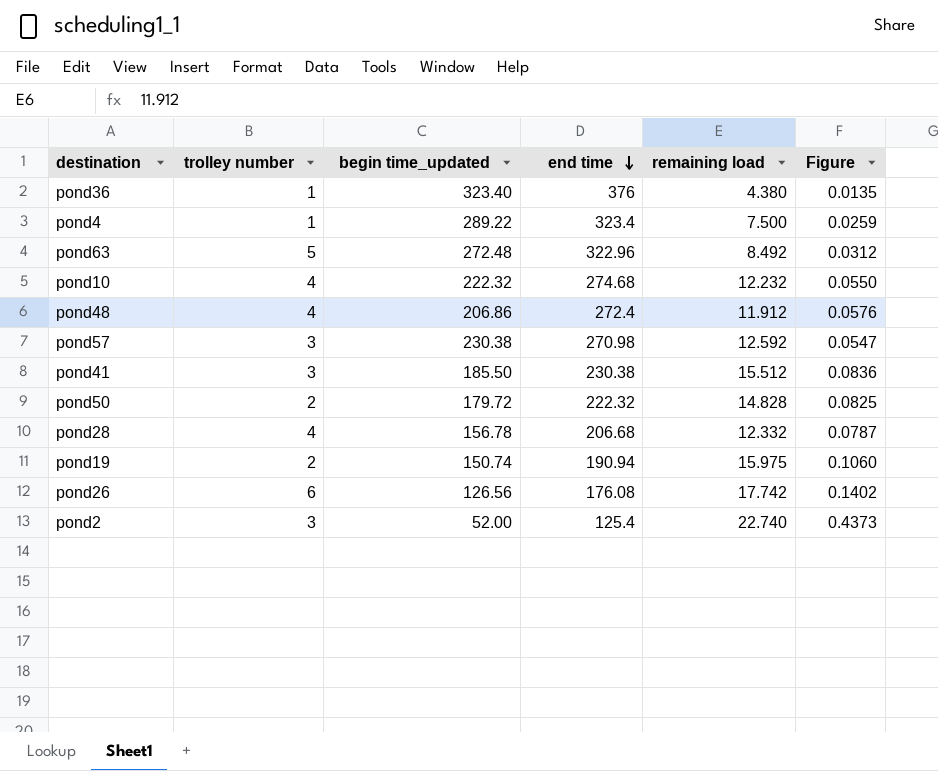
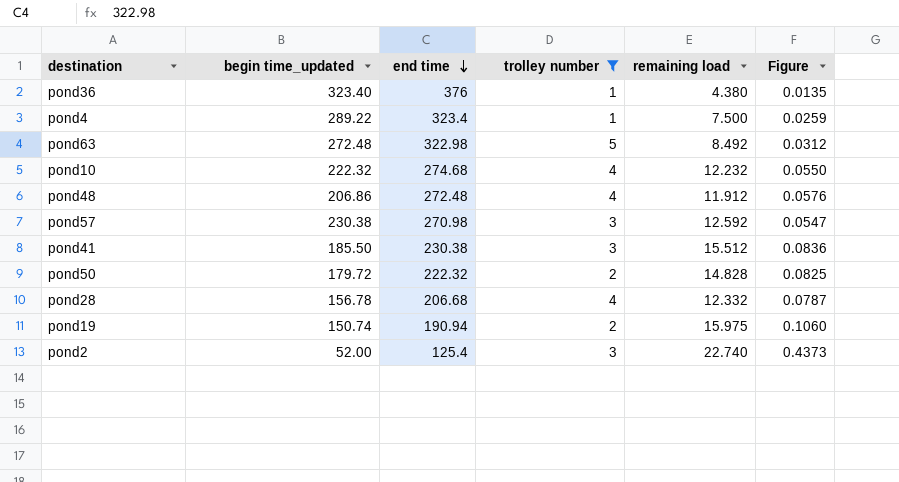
filter: none -> trolley number != 6
column trolley number | position: 2 -> 4
pond63 | end time: 322.96 -> 322.98
pond48 | end time: 272.4 -> 272.48

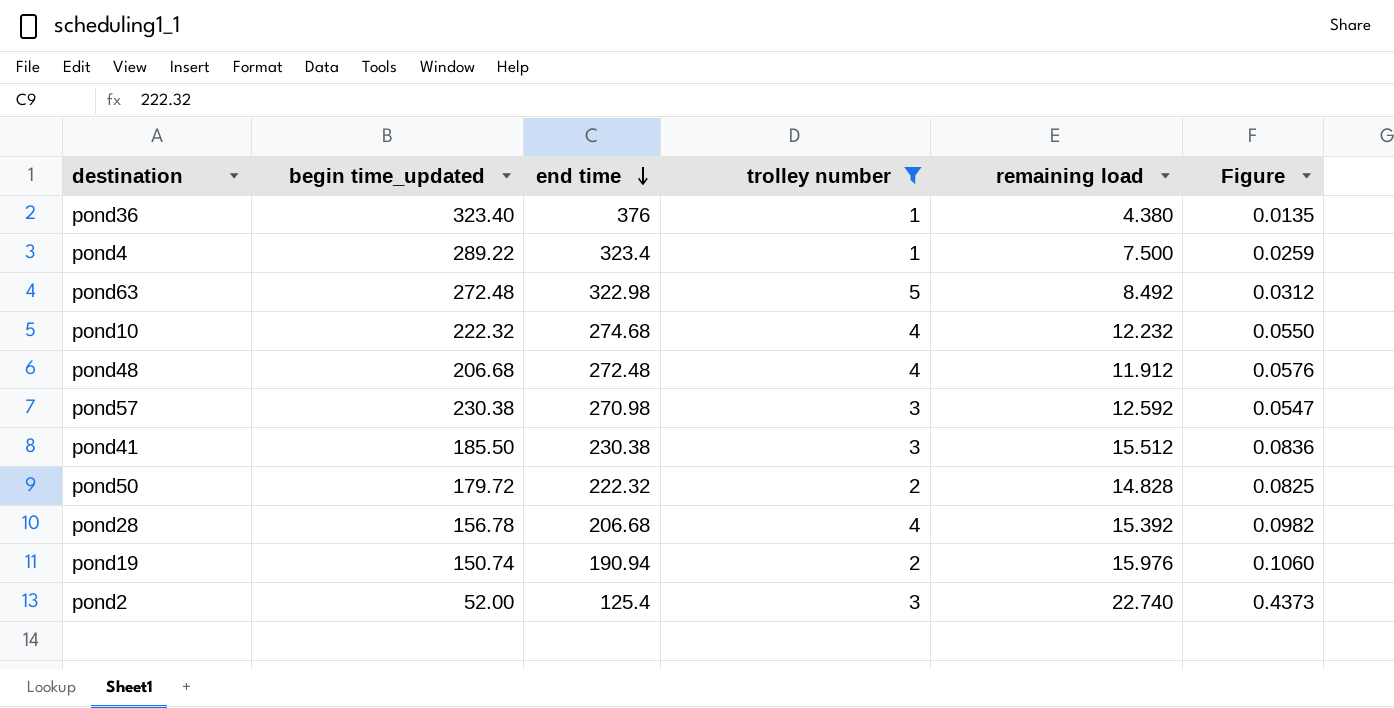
pond48 | begin time_updated: 206.86 -> 206.68
pond28 | remaining load: 12.332 -> 15.392
pond28 | Figure: 0.0787 -> 0.0982
pond19 | remaining load: 15.975 -> 15.976

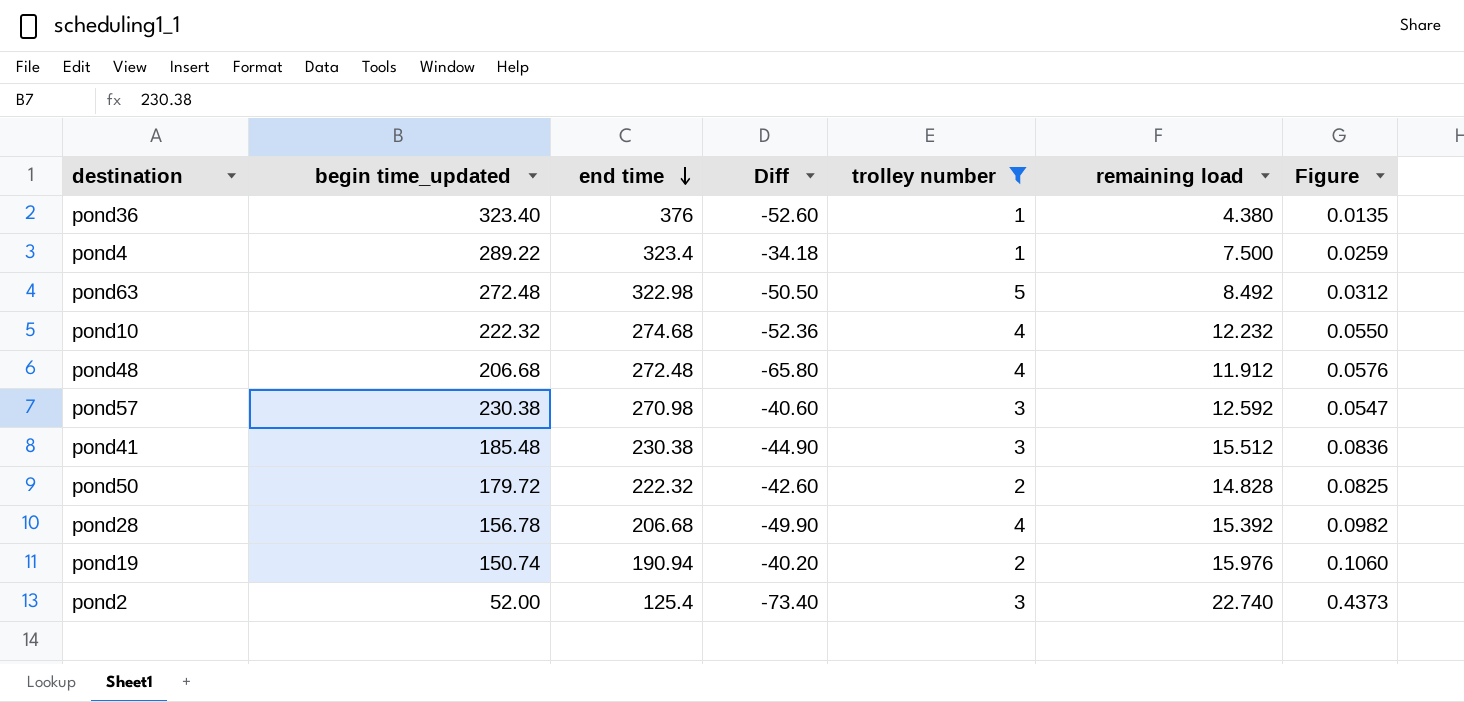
column Diff | formula: none -> [begin time_updated] - [end time]
pond41 | begin time_updated: 185.50 -> 185.48

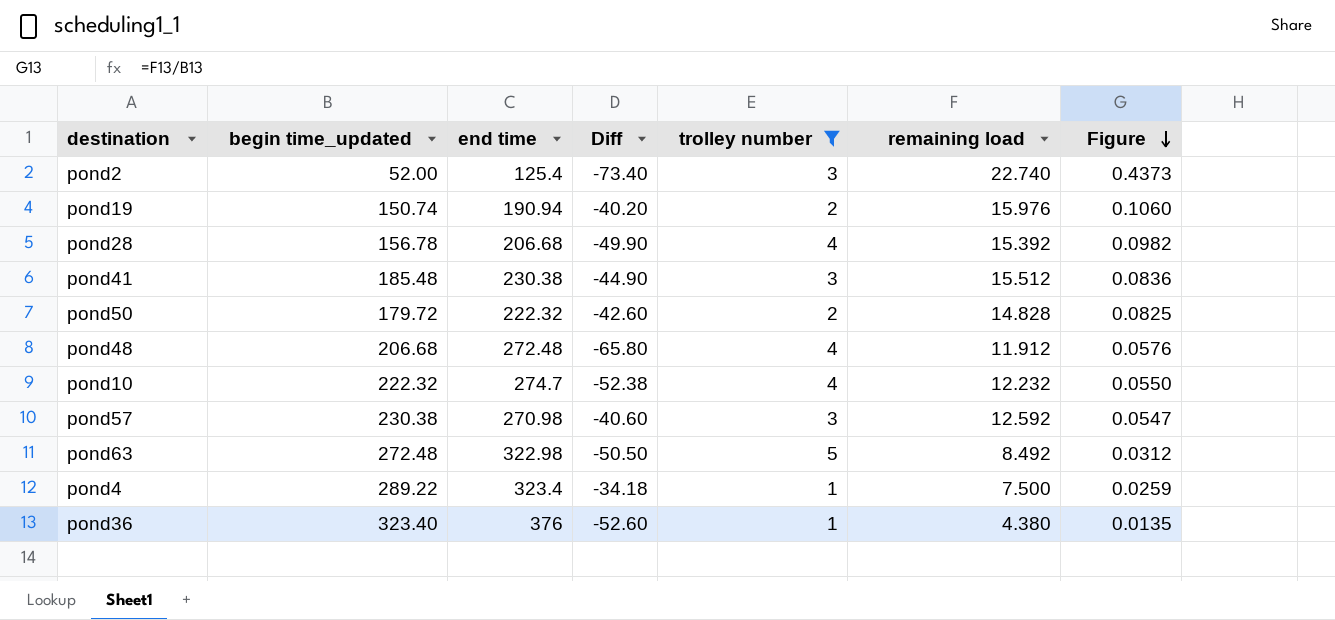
row order: end time descending -> Figure descending
pond10 | end time: 274.68 -> 274.7
pond10 | Diff: -52.36 -> -52.38

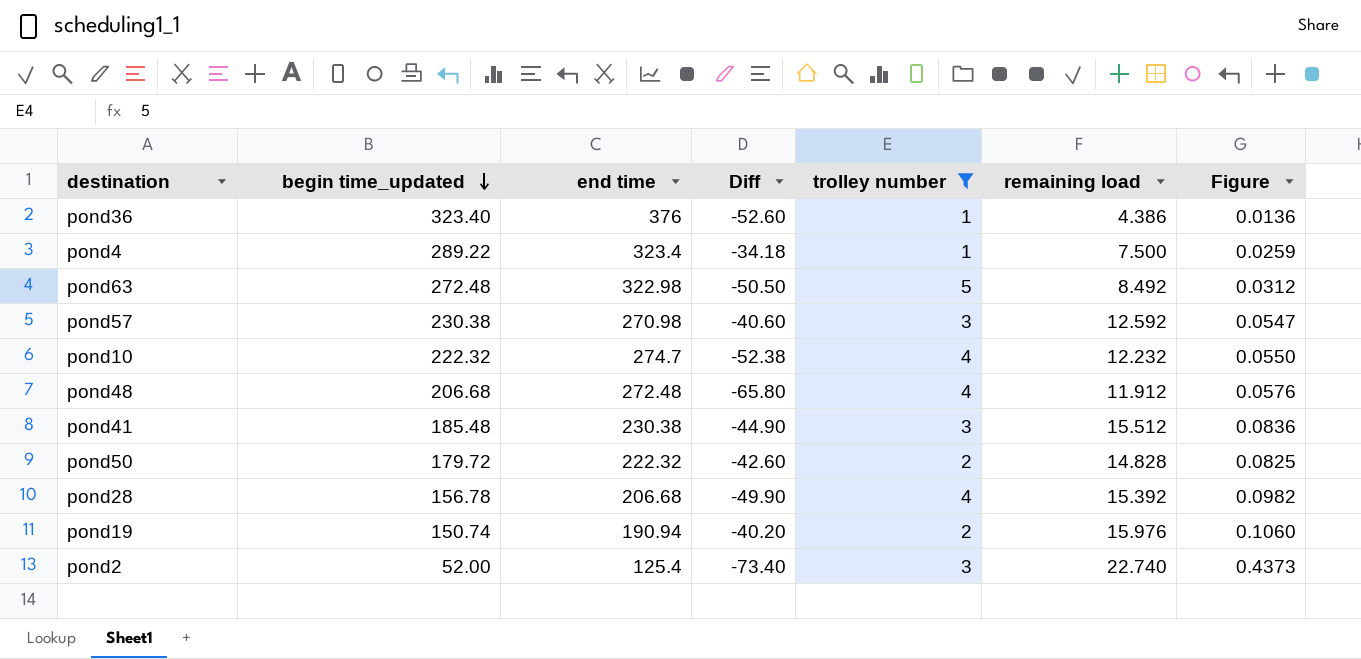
row order: Figure descending -> begin time_updated descending
pond36 | remaining load: 4.380 -> 4.386
pond36 | Figure: 0.0135 -> 0.0136

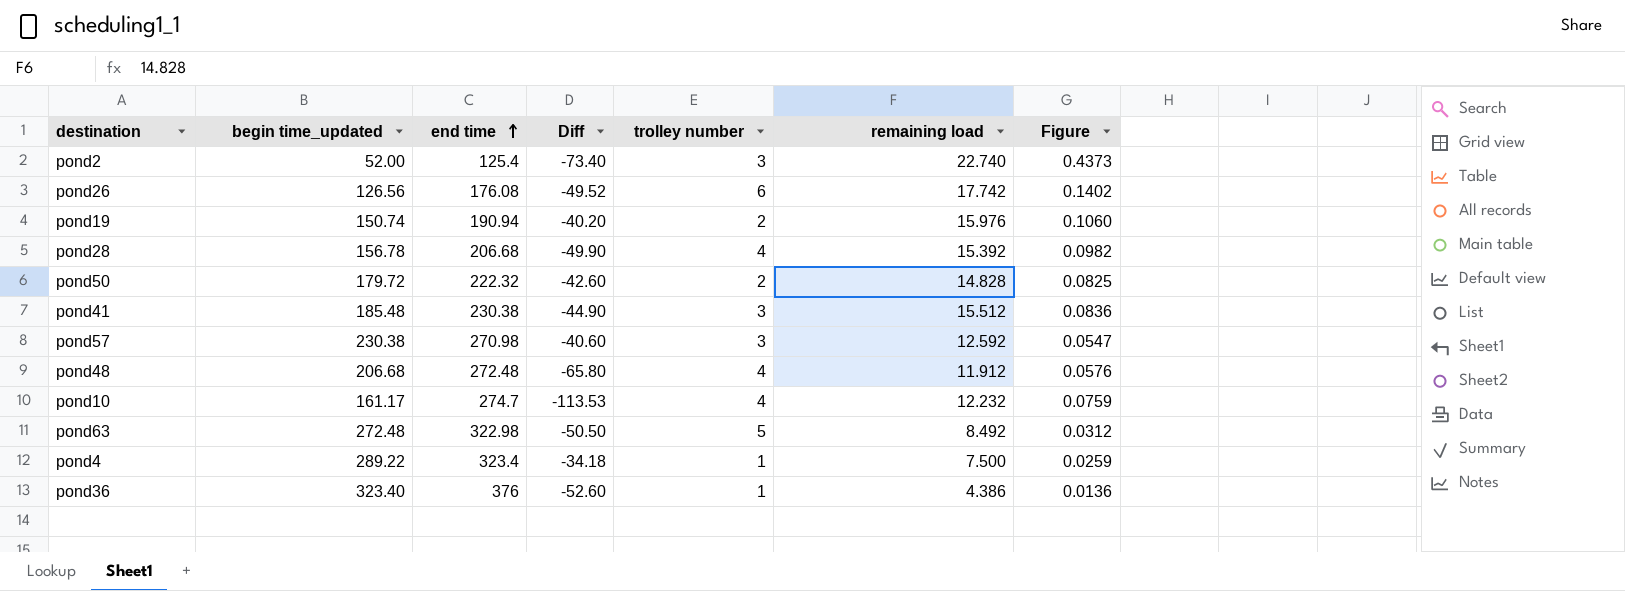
filter: trolley number != 6 -> none
row order: begin time_updated descending -> end time ascending
pond10 | begin time_updated: 222.32 -> 161.17
pond10 | Diff: -52.38 -> -113.53
pond10 | Figure: 0.0550 -> 0.0759

